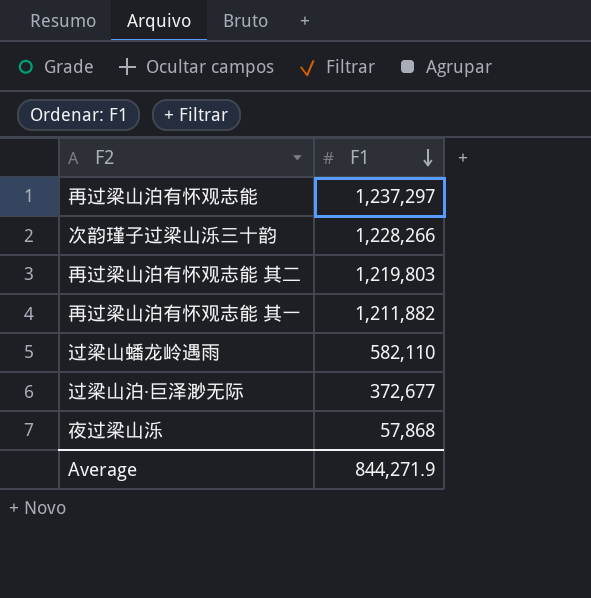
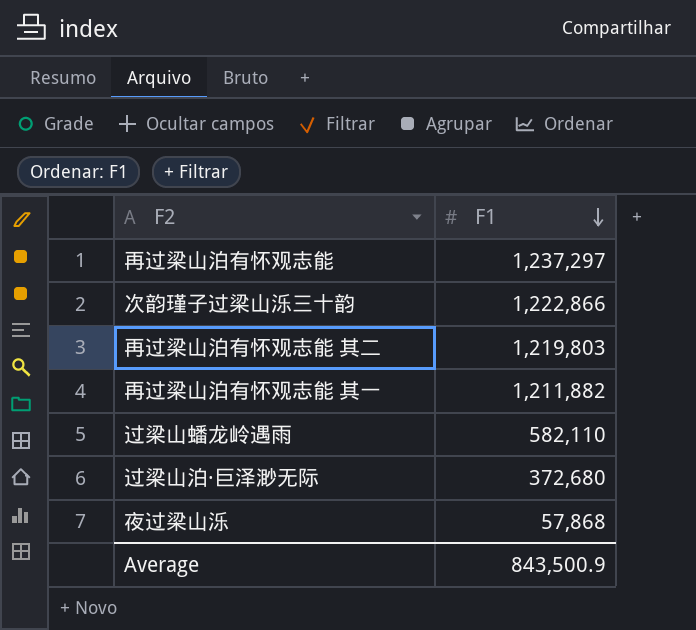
次韵瑾子过梁山泺三十韵 | F1: 1,228,266 -> 1,222,866
过梁山泊·巨泽渺无际 | F1: 372,677 -> 372,680
Average | F1: 844,271.9 -> 843,500.9

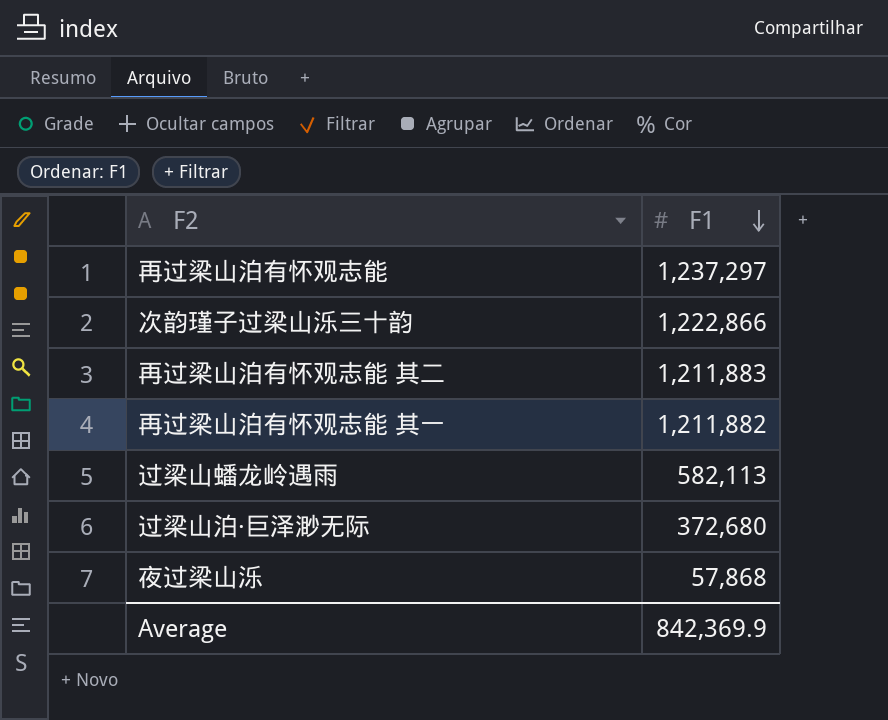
再过梁山泊有怀观志能 其二 | F1: 1,219,803 -> 1,211,883
过梁山蟠龙岭遇雨 | F1: 582,110 -> 582,113
Average | F1: 843,500.9 -> 842,369.9

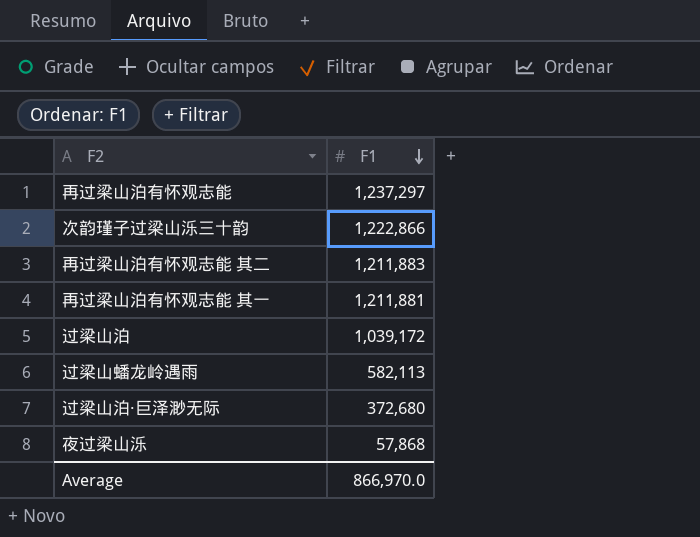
再过梁山泊有怀观志能 其一 | F1: 1,211,882 -> 1,211,881
row 过梁山泊: none -> 1,039,172
Average | F1: 842,369.9 -> 866,970.0

